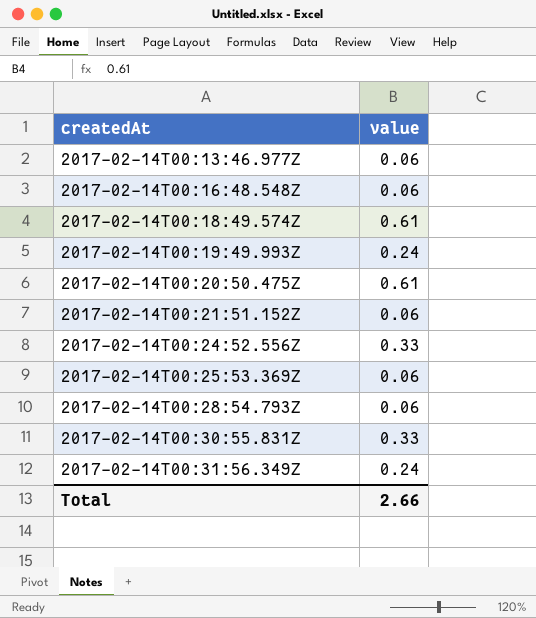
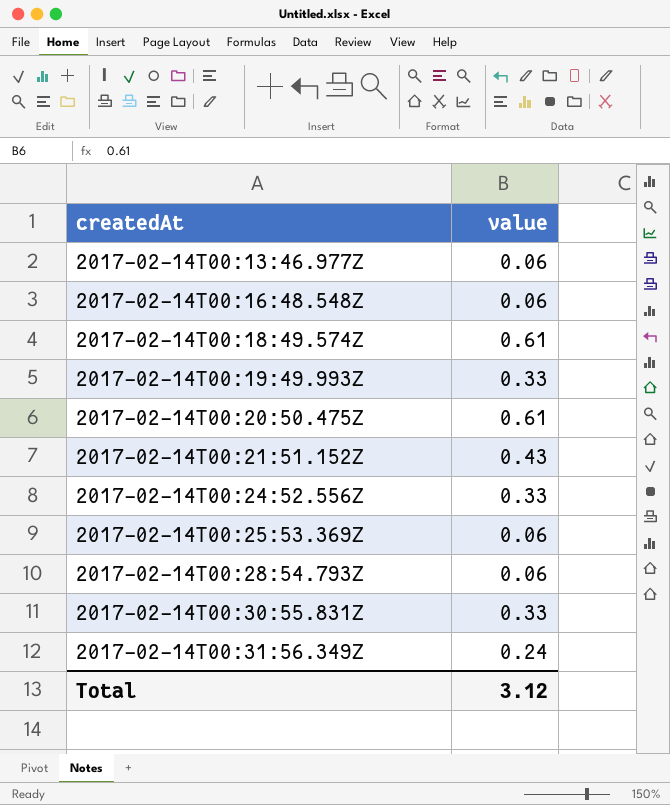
2017-02-14T00:19:49.993Z | value: 0.24 -> 0.33
2017-02-14T00:21:51.152Z | value: 0.06 -> 0.43
Total | value: 2.66 -> 3.12

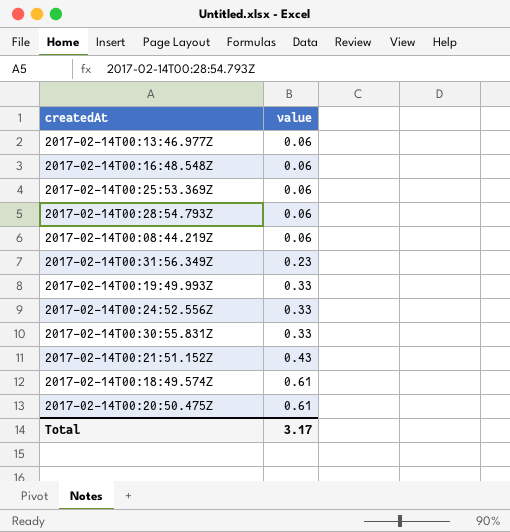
row order: createdAt ascending -> value ascending
row 2017-02-14T00:08:44.219Z: none -> 0.06
2017-02-14T00:31:56.349Z | value: 0.24 -> 0.23
Total | value: 3.12 -> 3.17

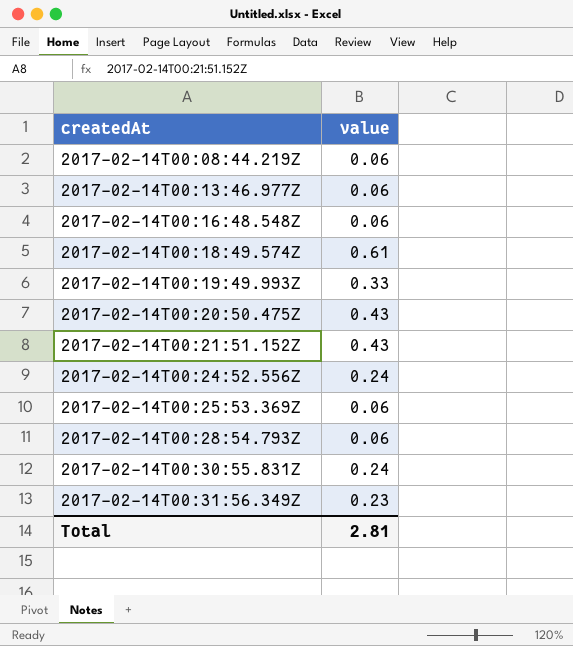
row order: value ascending -> createdAt ascending
2017-02-14T00:20:50.475Z | value: 0.61 -> 0.43
2017-02-14T00:24:52.556Z | value: 0.33 -> 0.24
2017-02-14T00:30:55.831Z | value: 0.33 -> 0.24
Total | value: 3.17 -> 2.81

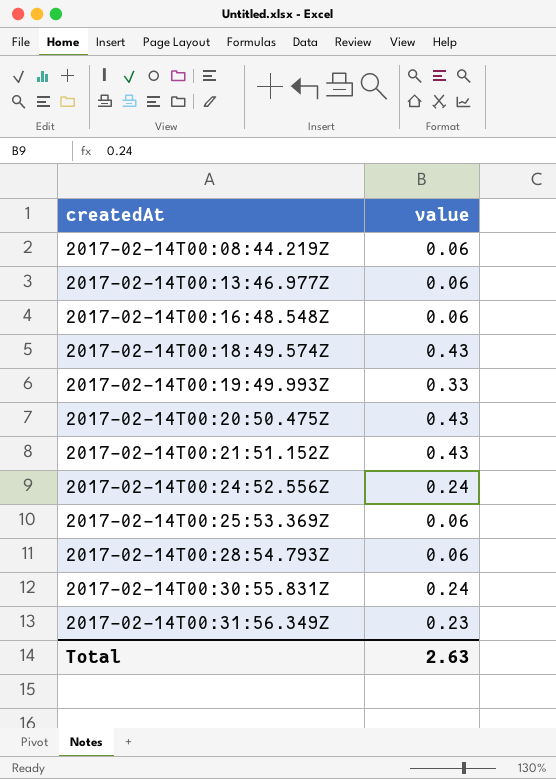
2017-02-14T00:18:49.574Z | value: 0.61 -> 0.43
Total | value: 2.81 -> 2.63

